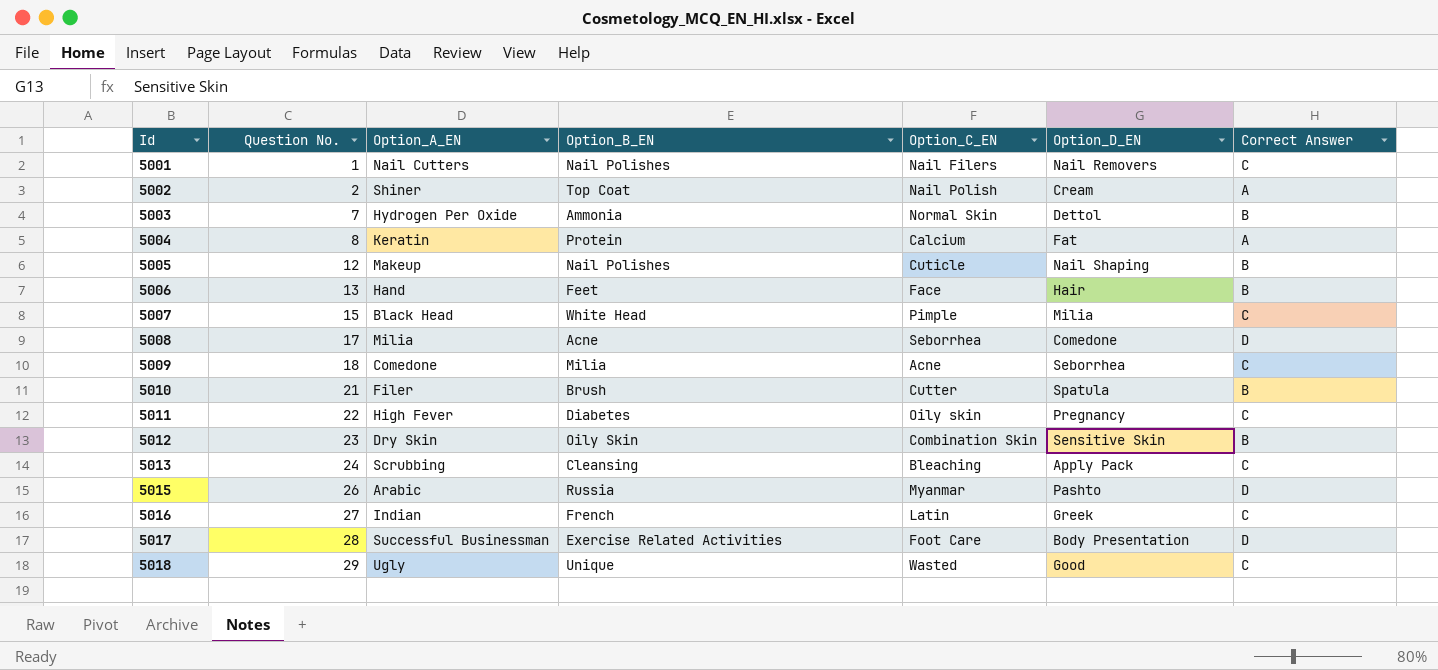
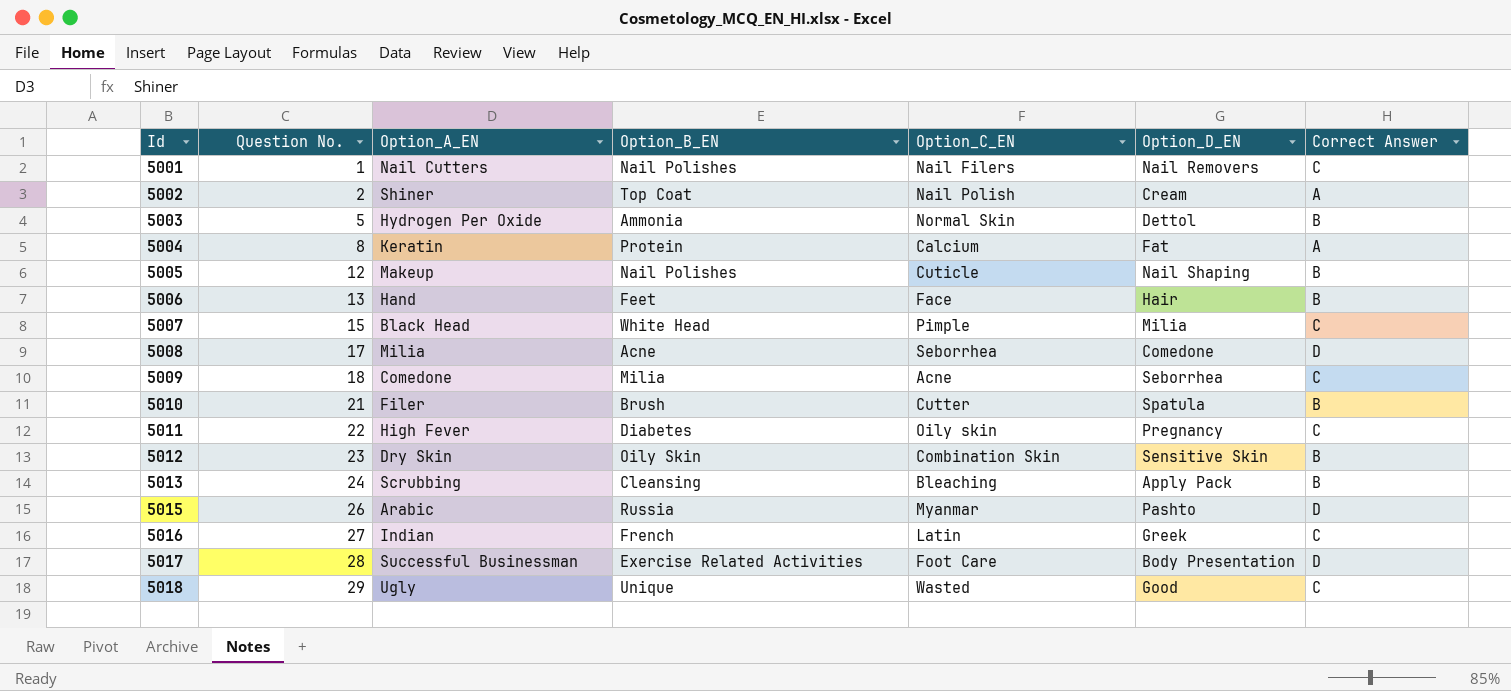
5003 | Question No.: 7 -> 5
5013 | Correct Answer: C -> B

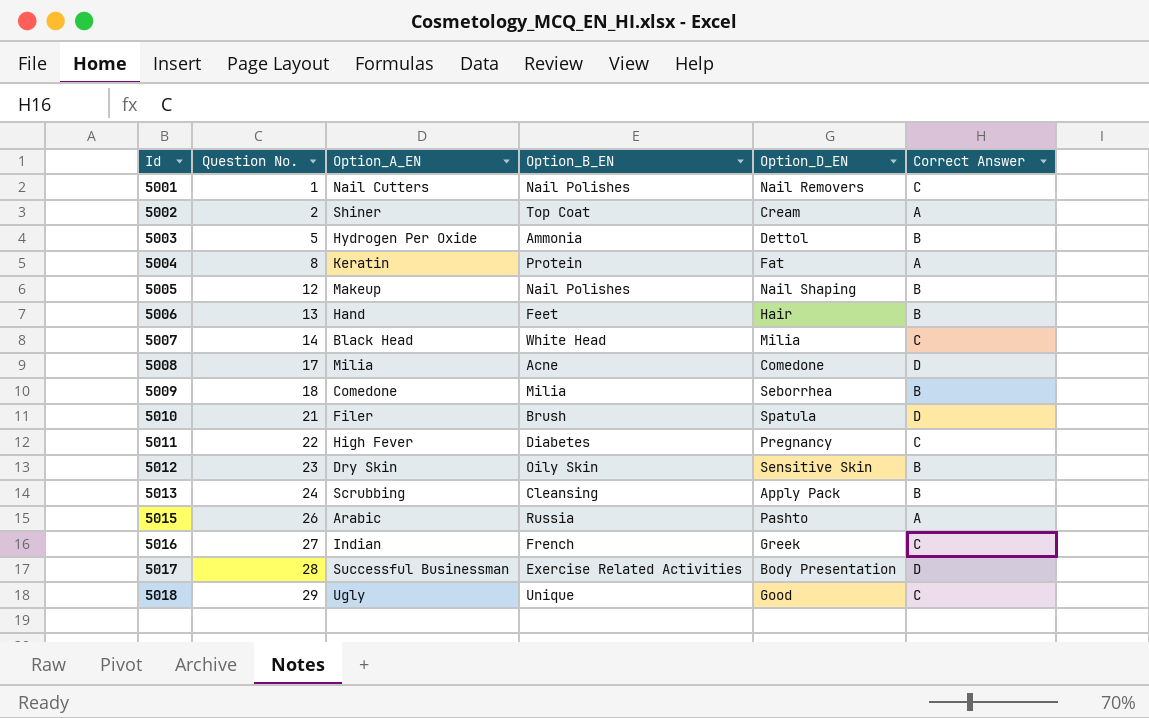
column Option_C_EN | position: 5 -> none
5007 | Question No.: 15 -> 14
5009 | Correct Answer: C -> B
5010 | Correct Answer: B -> D
5015 | Correct Answer: D -> A

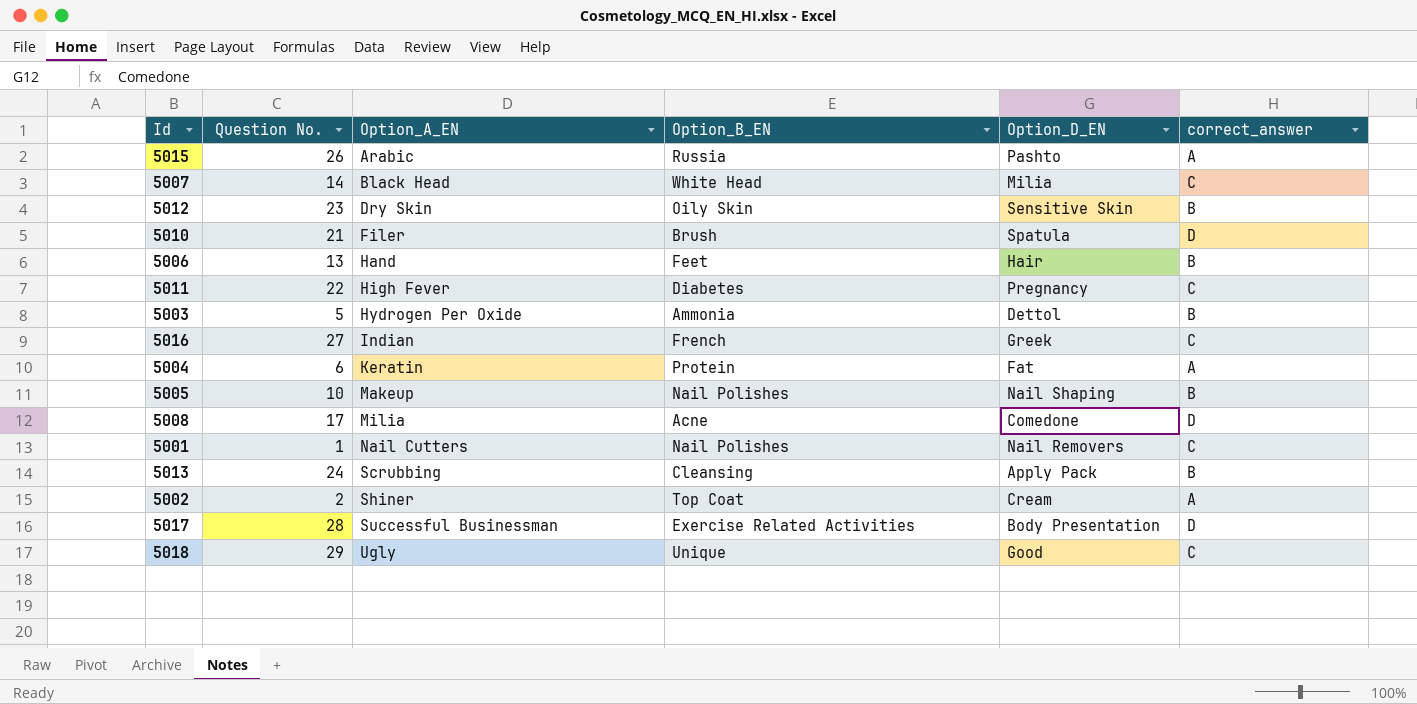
row order: Id ascending -> Option_A_EN ascending
column name: Correct Answer -> correct_answer
row 5009: 18 | Comedone | Milia | Seborrhea | B -> none
5004 | Question No.: 8 -> 6
5005 | Question No.: 12 -> 10

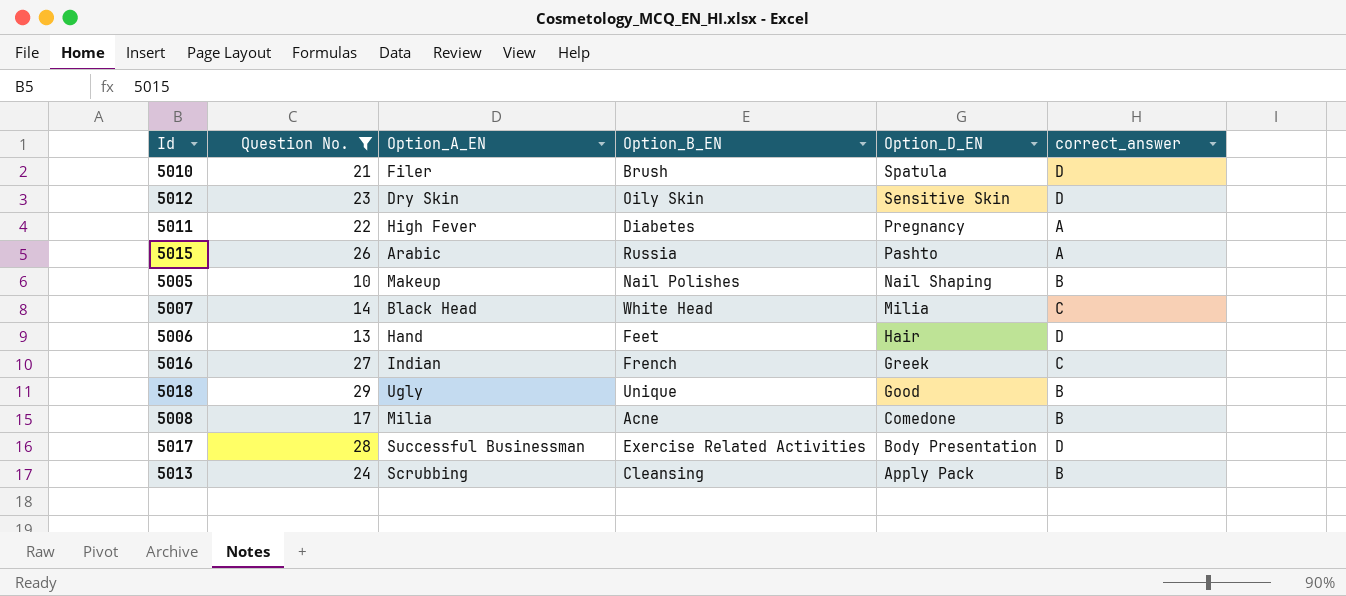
filter: none -> Question No. >= 10
row order: Option_A_EN ascending -> Option_D_EN descending
5012 | correct_answer: B -> D
5011 | correct_answer: C -> A
5006 | correct_answer: B -> D
5018 | correct_answer: C -> B
5008 | correct_answer: D -> B

